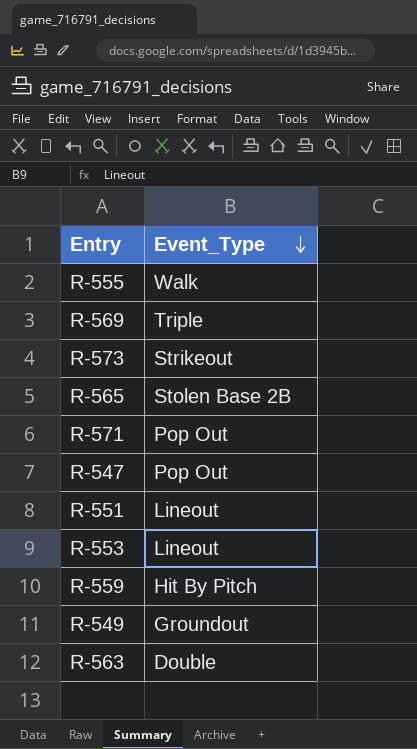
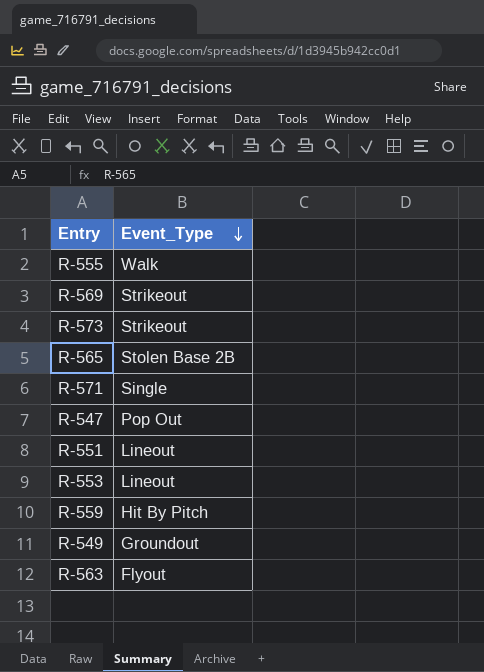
R-569 | Event_Type: Triple -> Strikeout
R-571 | Event_Type: Pop Out -> Single
R-563 | Event_Type: Double -> Flyout

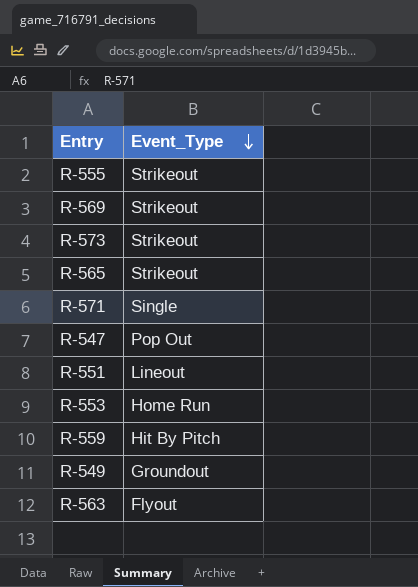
R-555 | Event_Type: Walk -> Strikeout
R-565 | Event_Type: Stolen Base 2B -> Strikeout
R-553 | Event_Type: Lineout -> Home Run

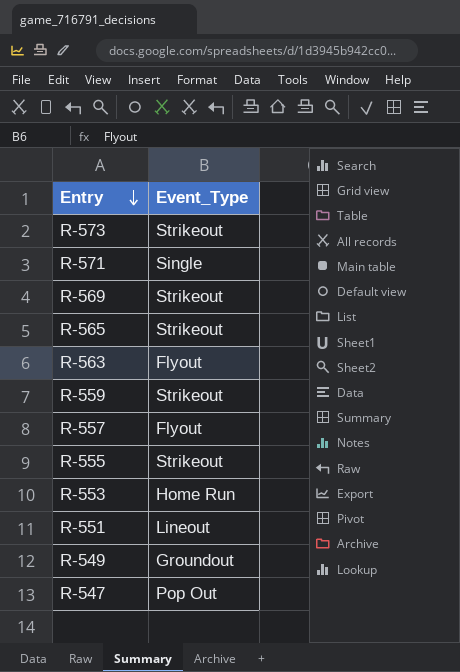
row order: Event_Type descending -> Entry descending
R-559 | Event_Type: Hit By Pitch -> Strikeout
row R-557: none -> Flyout

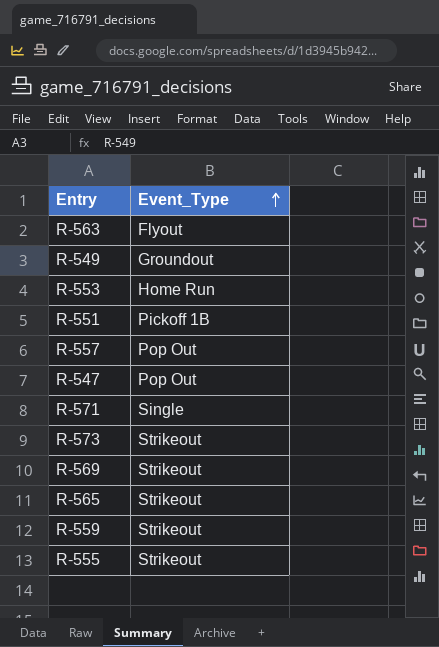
row order: Entry descending -> Event_Type ascending
R-551 | Event_Type: Lineout -> Pickoff 1B
R-557 | Event_Type: Flyout -> Pop Out

